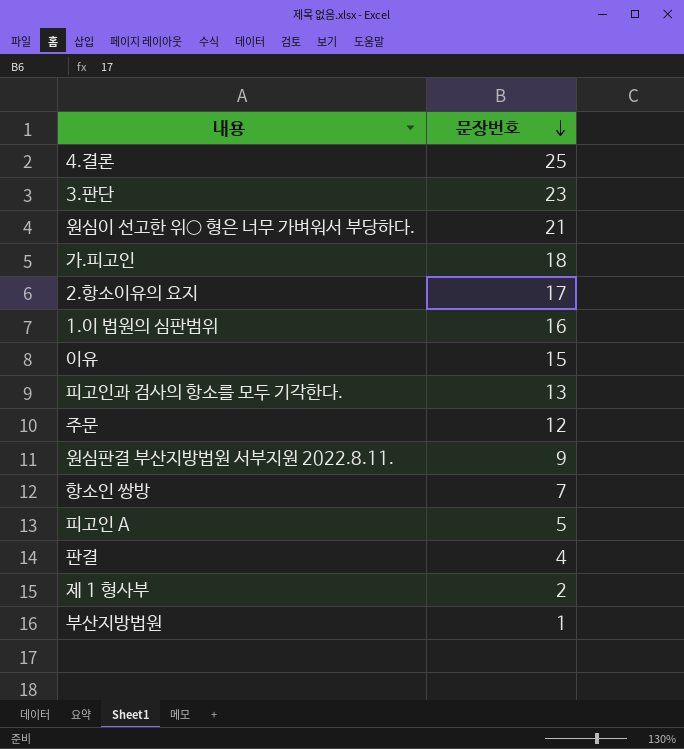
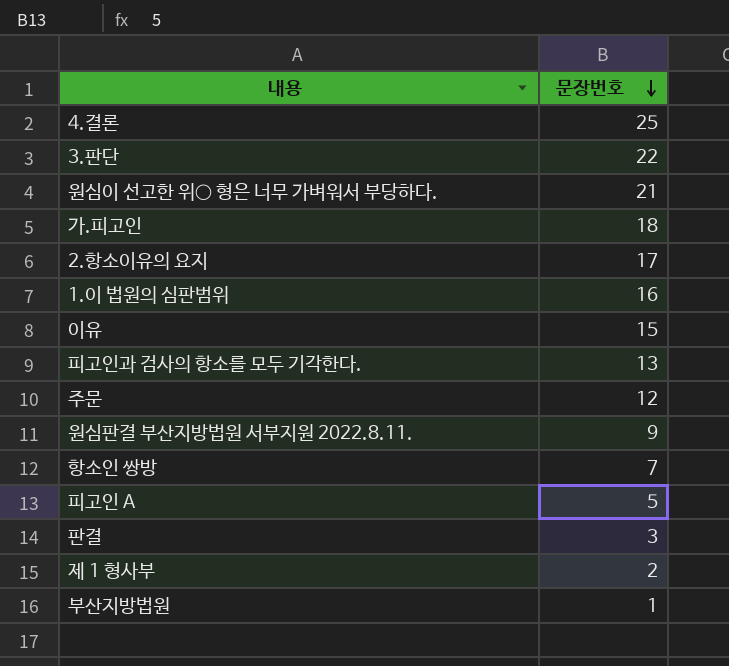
3.판단 | 문장번호: 23 -> 22
판결 | 문장번호: 4 -> 3

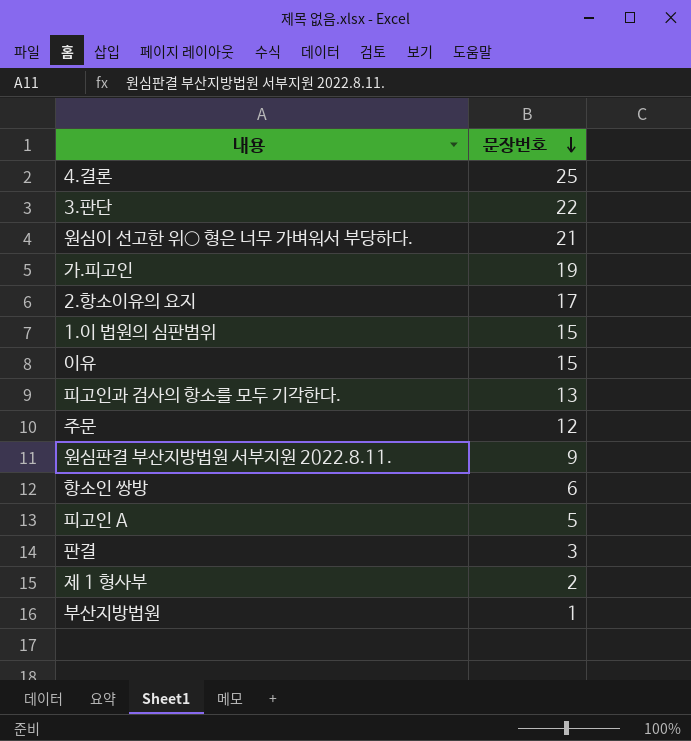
가.피고인 | 문장번호: 18 -> 19
1.이 법원의 심판범위 | 문장번호: 16 -> 15
항소인 쌍방 | 문장번호: 7 -> 6

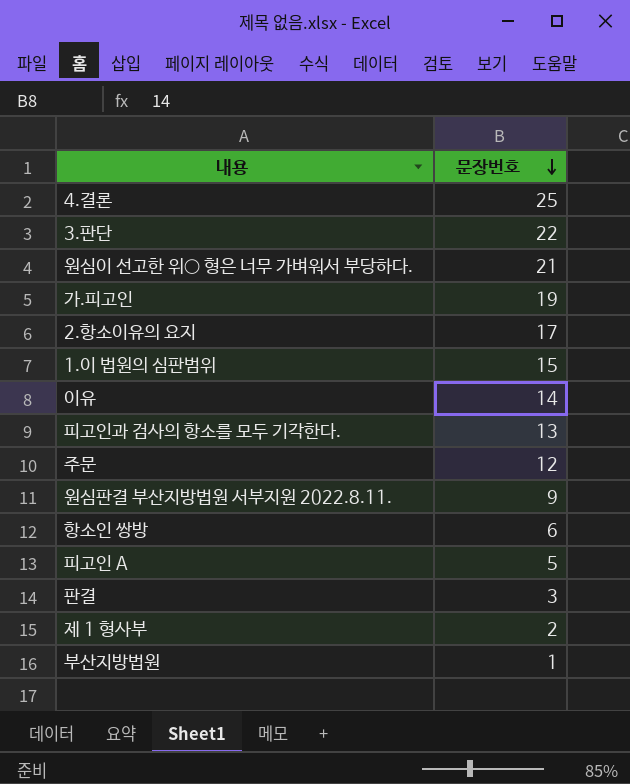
이유 | 문장번호: 15 -> 14

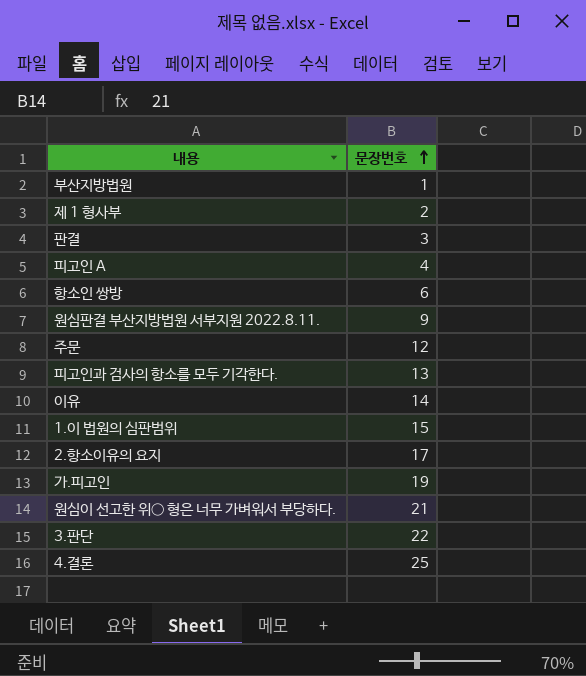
row order: 문장번호 descending -> 문장번호 ascending
피고인 A | 문장번호: 5 -> 4

